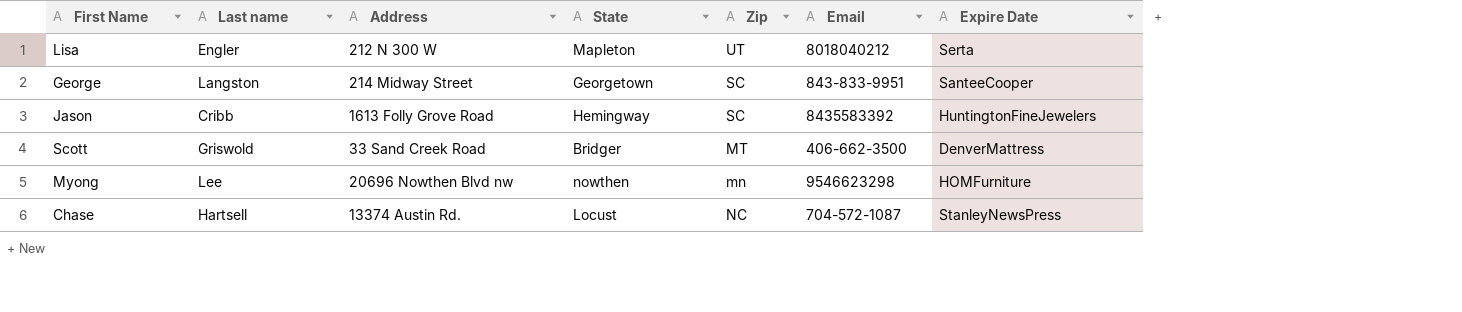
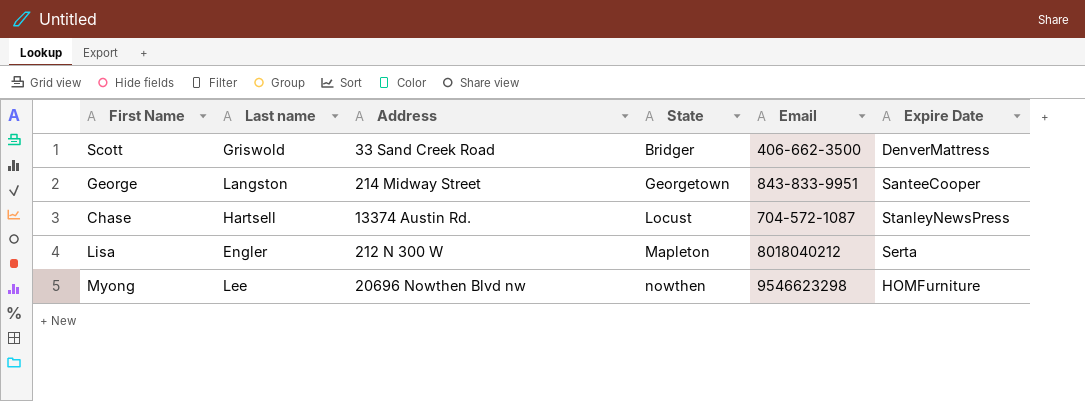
row order: none -> State ascending
column Zip | position: 5 -> none
row Jason: Cribb | 1613 Folly Grove Road | Hemingway | SC | 8435583392 | HuntingtonFineJewelers -> none

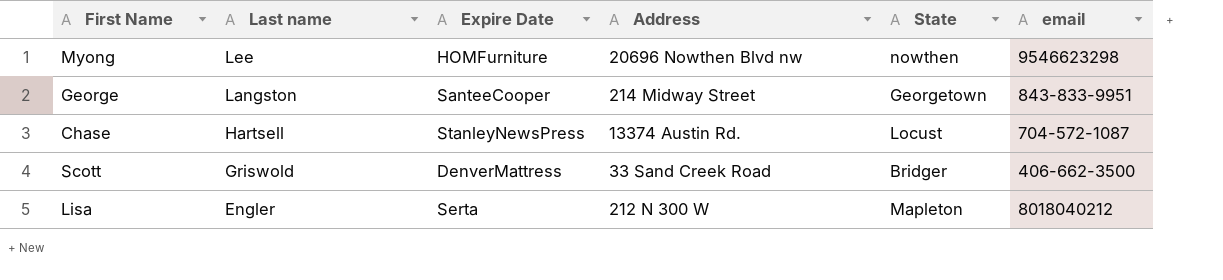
row order: State ascending -> Last name descending
column Expire Date | position: 6 -> 3
column name: Email -> email

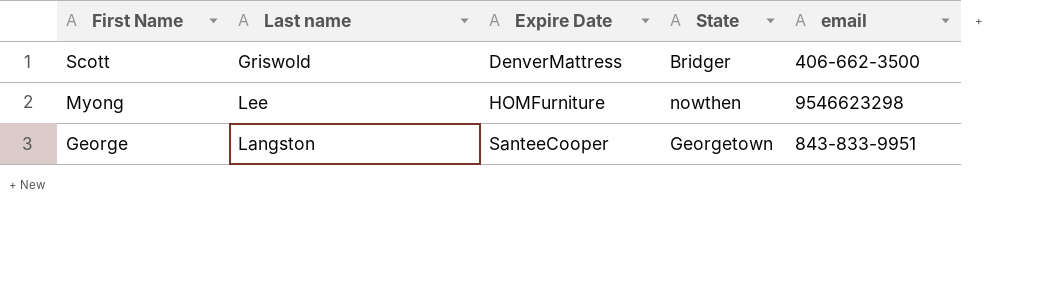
row order: Last name descending -> First Name descending
column Address | position: 4 -> none
row Chase: Hartsell | StanleyNewsPress | 13374 Austin Rd. | Locust | 704-572-1087 -> none
row Lisa: Engler | Serta | 212 N 300 W | Mapleton | 8018040212 -> none

